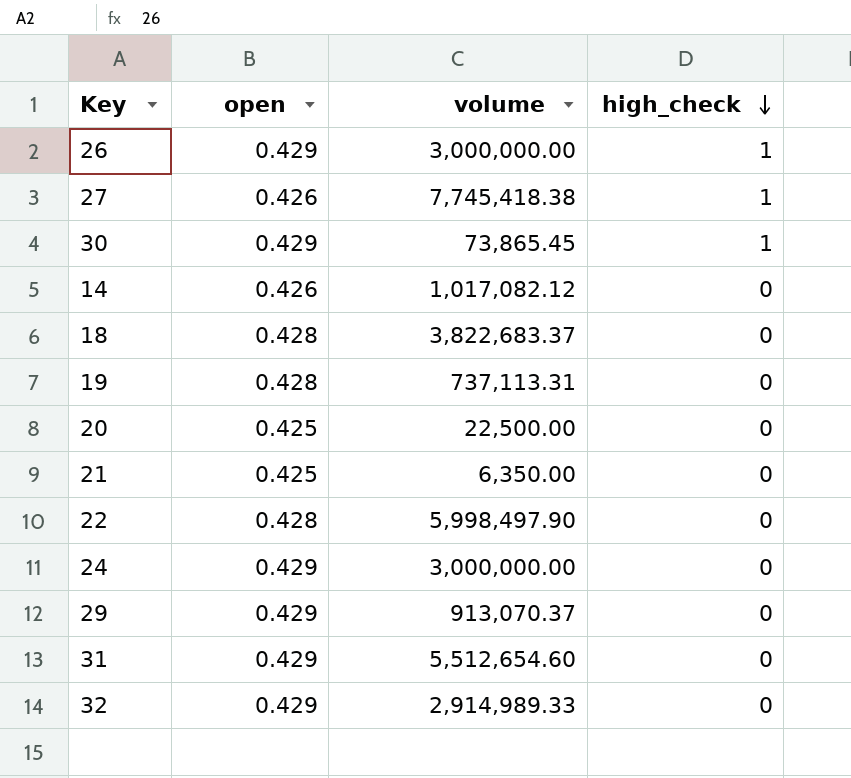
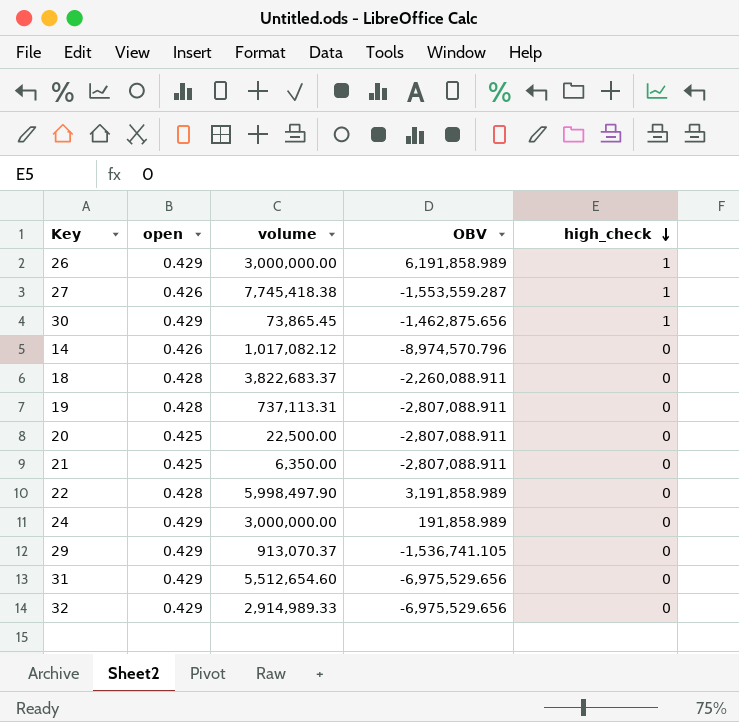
column OBV | position: none -> 4

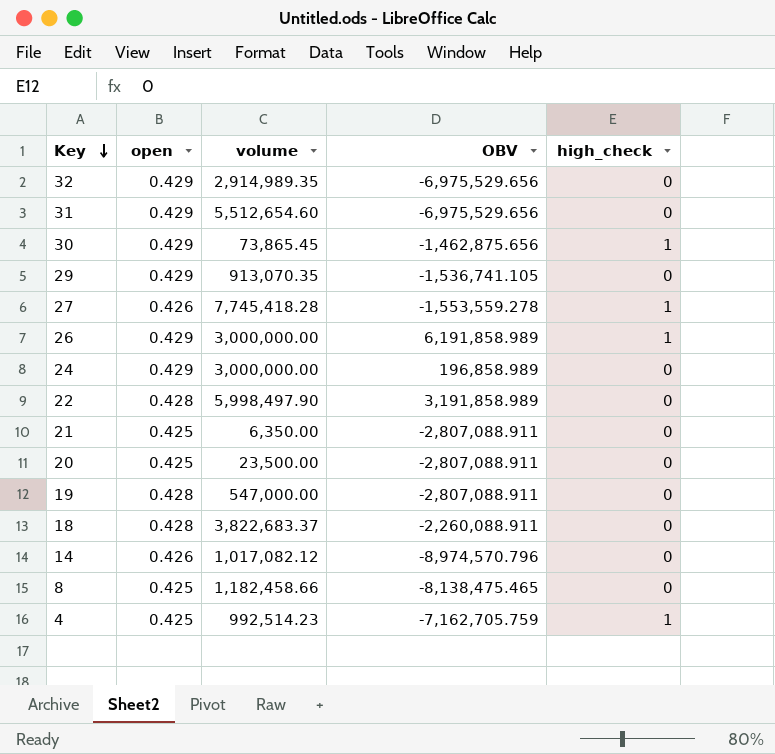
row order: high_check descending -> Key descending
32 | volume: 2,914,989.33 -> 2,914,989.35
29 | volume: 913,070.37 -> 913,070.35
27 | volume: 7,745,418.38 -> 7,745,418.28
27 | OBV: -1,553,559.287 -> -1,553,559.278
24 | OBV: 191,858.989 -> 196,858.989
20 | volume: 22,500.00 -> 23,500.00
19 | volume: 737,113.31 -> 547,000.00
row 8: none -> 0.425 | 1,182,458.66 | -8,138,475.465 | 0
row 4: none -> 0.425 | 992,514.23 | -7,162,705.759 | 1

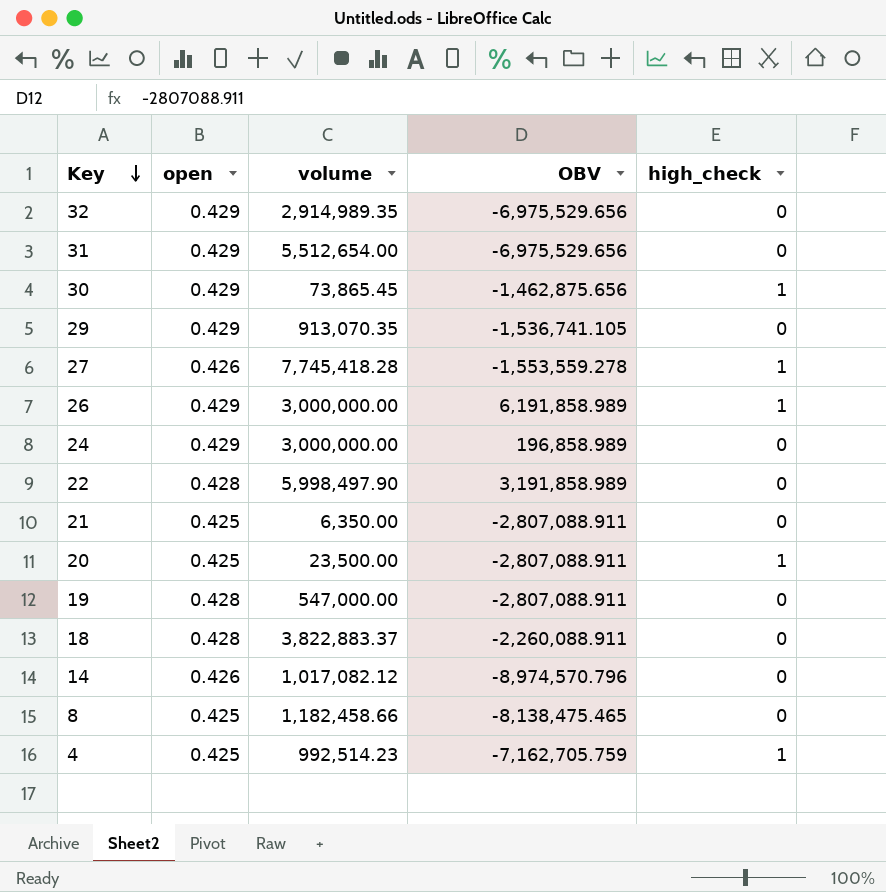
31 | volume: 5,512,654.60 -> 5,512,654.00
20 | high_check: 0 -> 1
18 | volume: 3,822,683.37 -> 3,822,883.37

